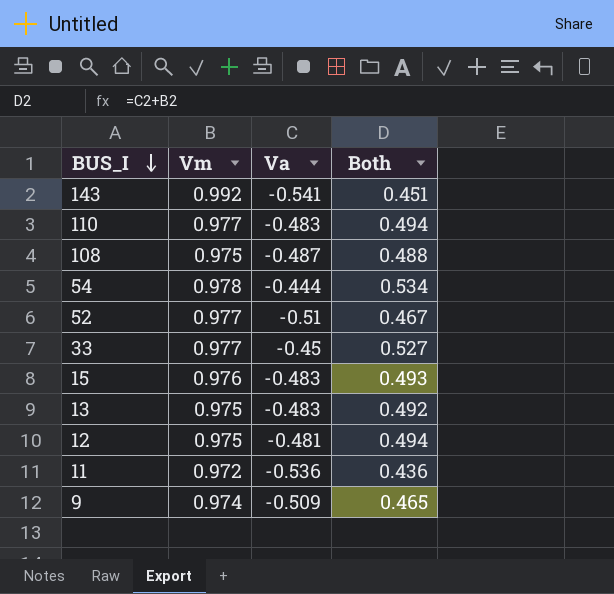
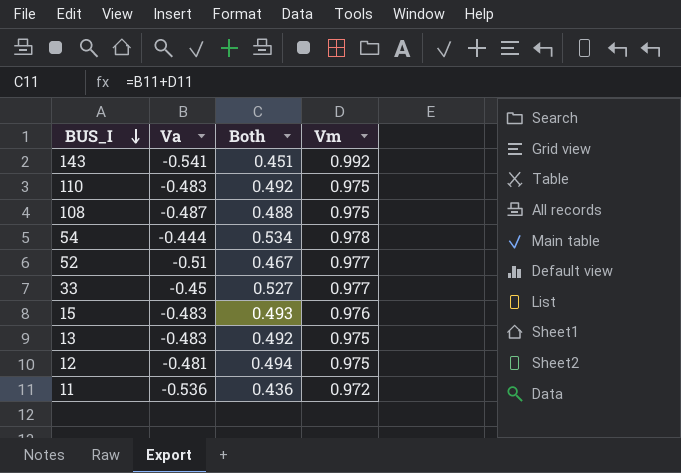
column Vm | position: 2 -> 4
row 9: 0.974 | -0.509 | 0.465 -> none
110 | Both: 0.494 -> 0.492
110 | Vm: 0.977 -> 0.975

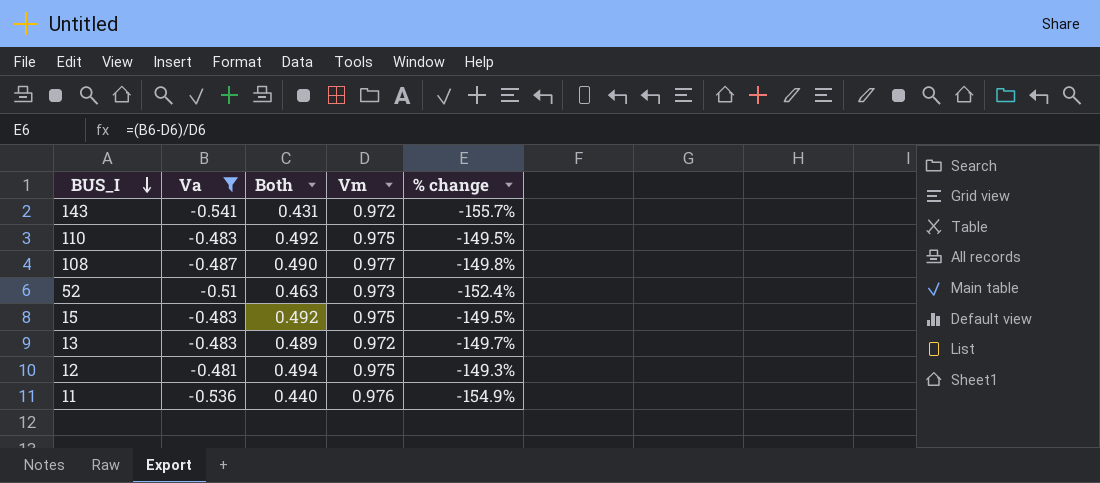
filter: none -> Va <= -0.481
column % change | formula: none -> ([Va] - [Vm]) / [Vm]
143 | Both: 0.451 -> 0.431
143 | Vm: 0.992 -> 0.972
108 | Both: 0.488 -> 0.490
108 | Vm: 0.975 -> 0.977
52 | Both: 0.467 -> 0.463
52 | Vm: 0.977 -> 0.973
15 | Both: 0.493 -> 0.492
15 | Vm: 0.976 -> 0.975
13 | Both: 0.492 -> 0.489
13 | Vm: 0.975 -> 0.972
11 | Both: 0.436 -> 0.440
11 | Vm: 0.972 -> 0.976

